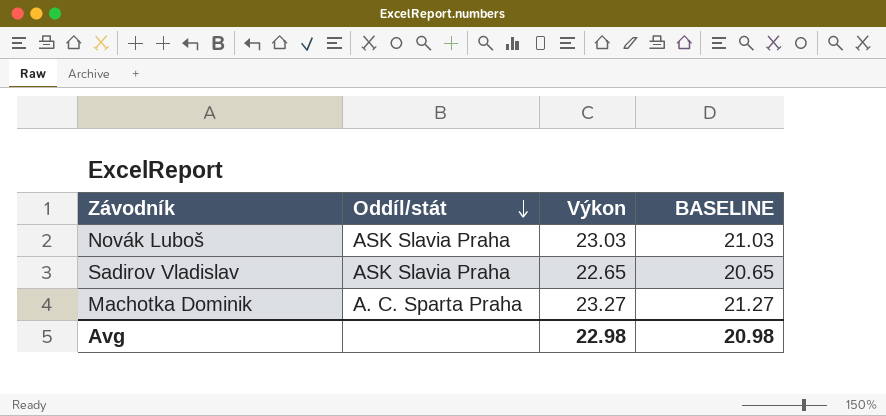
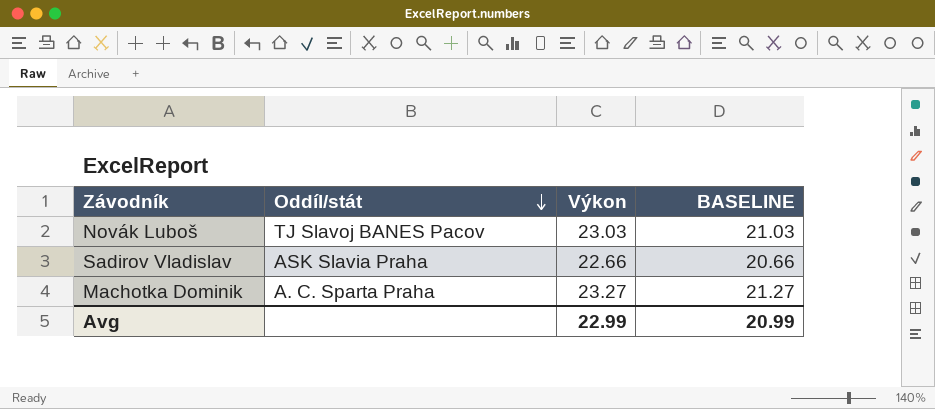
Novák Luboš | Oddíl/stát: ASK Slavia Praha -> TJ Slavoj BANES Pacov
Sadirov Vladislav | Výkon: 22.65 -> 22.66
Sadirov Vladislav | BASELINE: 20.65 -> 20.66
Avg | Výkon: 22.98 -> 22.99
Avg | BASELINE: 20.98 -> 20.99

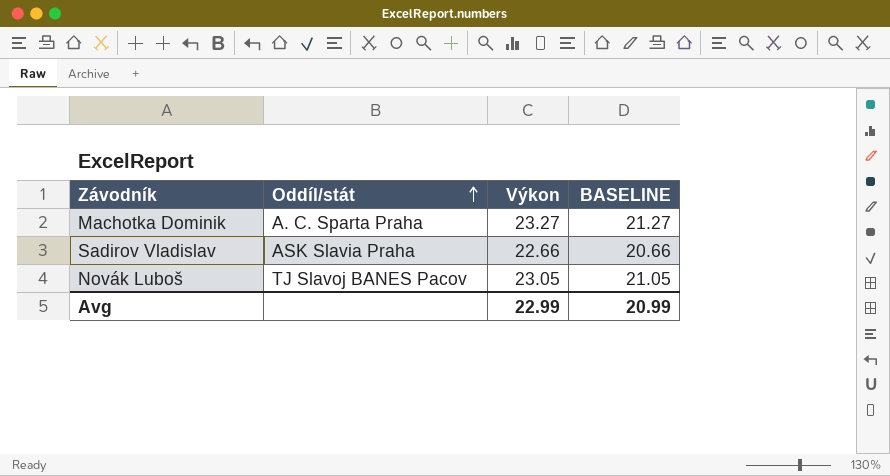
row order: Oddíl/stát descending -> Oddíl/stát ascending
Novák Luboš | Výkon: 23.03 -> 23.05
Novák Luboš | BASELINE: 21.03 -> 21.05

